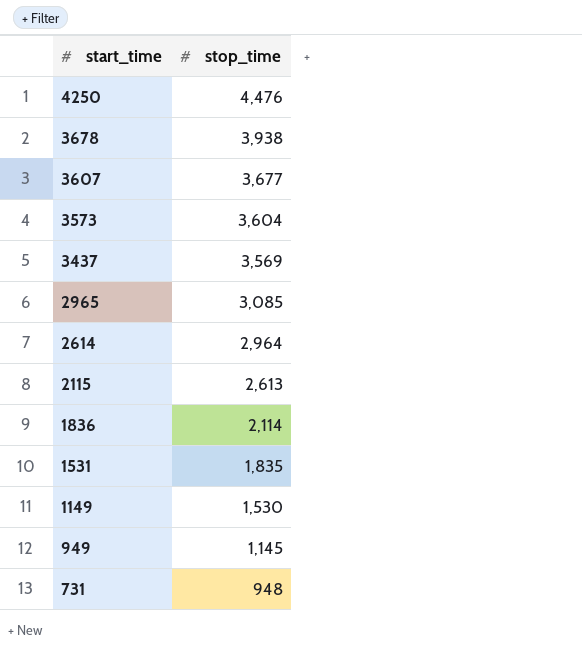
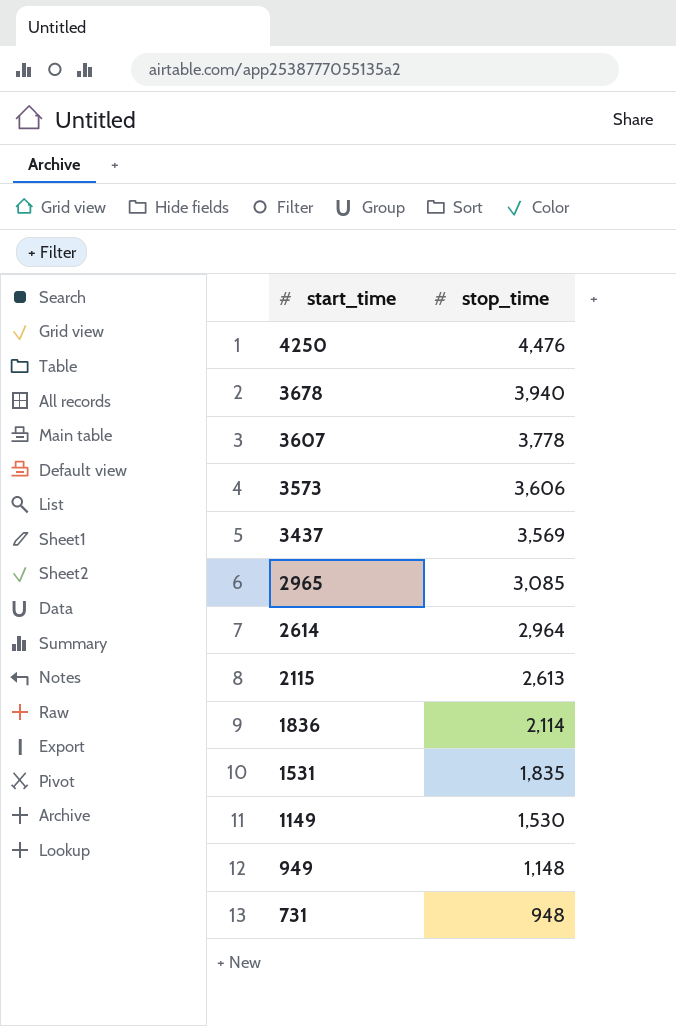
3678 | stop_time: 3,938 -> 3,940
3607 | stop_time: 3,677 -> 3,778
3573 | stop_time: 3,604 -> 3,606
949 | stop_time: 1,145 -> 1,148

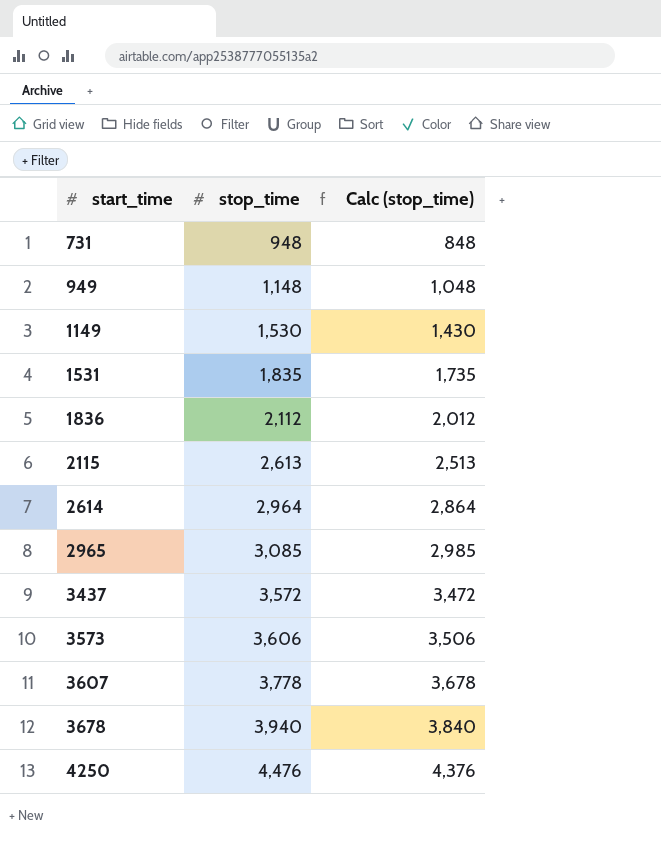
row order: start_time descending -> start_time ascending
column Calc (stop_time) | formula: none -> [stop_time] - 100
1836 | stop_time: 2,114 -> 2,112
3437 | stop_time: 3,569 -> 3,572

